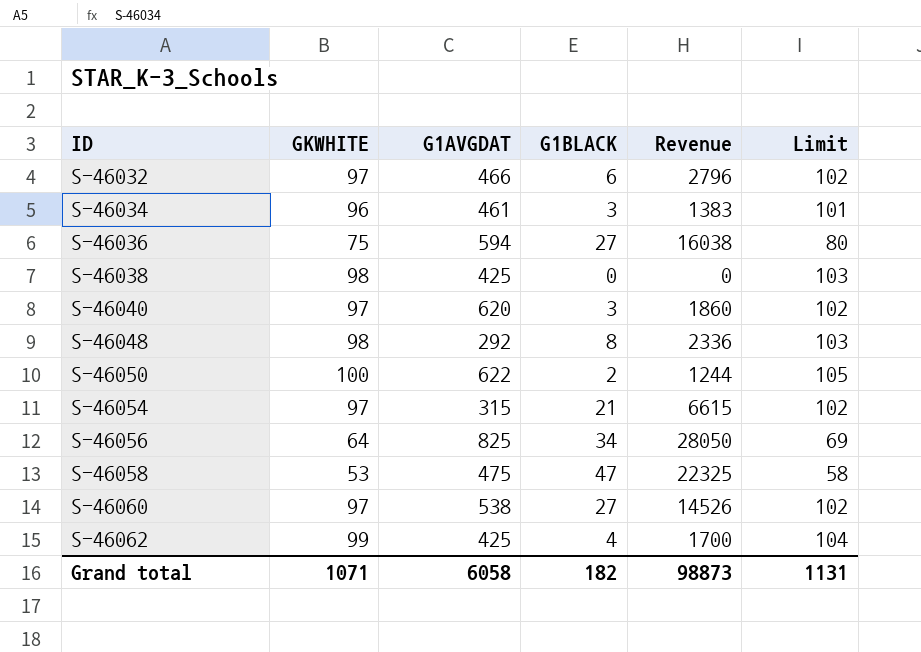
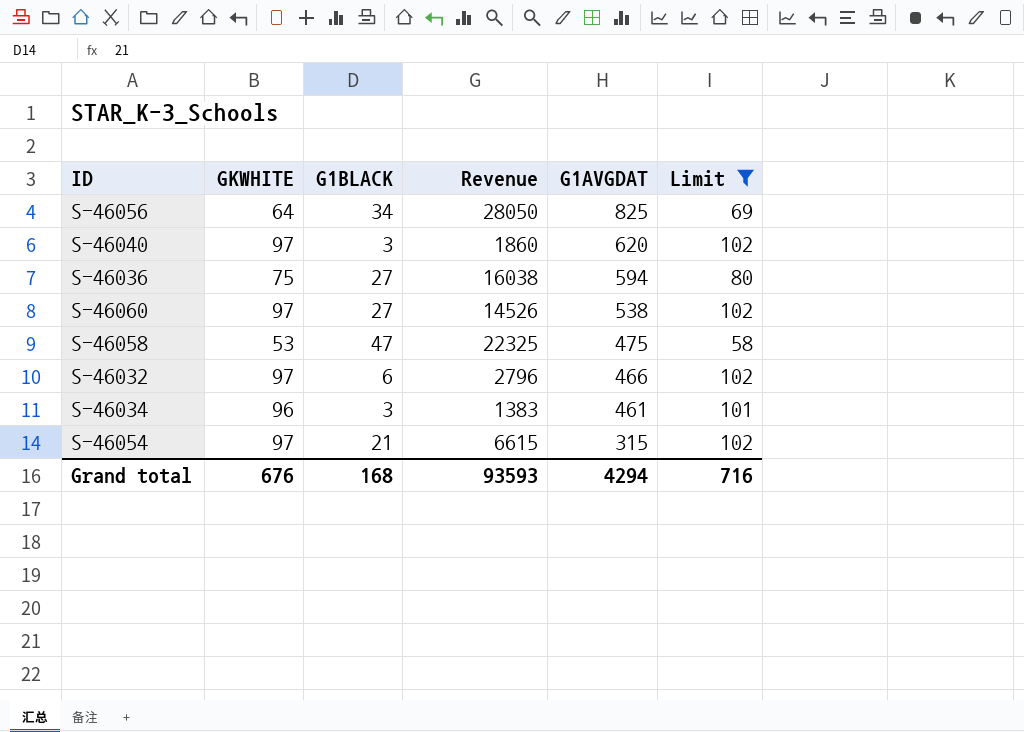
filter: none -> Limit <= 102
row order: ID ascending -> G1AVGDAT descending
column G1AVGDAT | position: 3 -> 5
Grand total | GKWHITE: 1071 -> 676
Grand total | G1BLACK: 182 -> 168
Grand total | Revenue: 98873 -> 93593
Grand total | G1AVGDAT: 6058 -> 4294
Grand total | Limit: 1131 -> 716

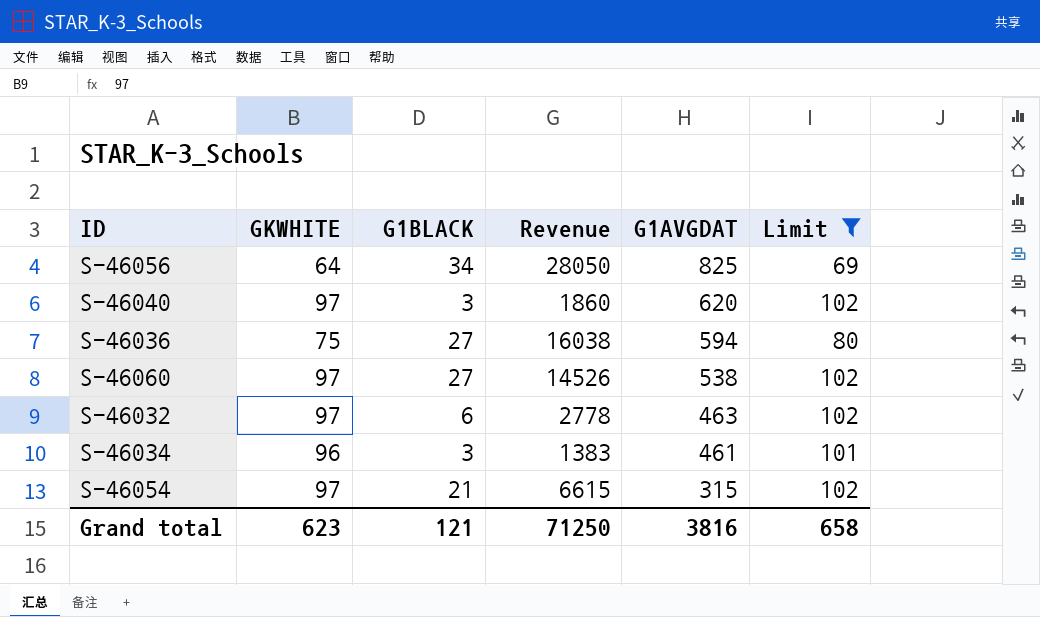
row S-46058: 53 | 47 | 22325 | 475 | 58 -> none
S-46032 | Revenue: 2796 -> 2778
S-46032 | G1AVGDAT: 466 -> 463
Grand total | GKWHITE: 676 -> 623
Grand total | G1BLACK: 168 -> 121
Grand total | Revenue: 93593 -> 71250
Grand total | G1AVGDAT: 4294 -> 3816
Grand total | Limit: 716 -> 658

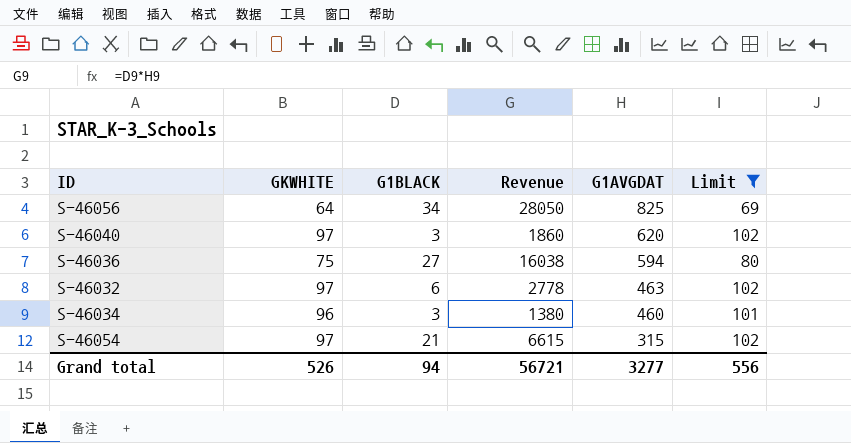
row S-46060: 97 | 27 | 14526 | 538 | 102 -> none
S-46034 | Revenue: 1383 -> 1380
S-46034 | G1AVGDAT: 461 -> 460
Grand total | GKWHITE: 623 -> 526
Grand total | G1BLACK: 121 -> 94
Grand total | Revenue: 71250 -> 56721
Grand total | G1AVGDAT: 3816 -> 3277
Grand total | Limit: 658 -> 556

